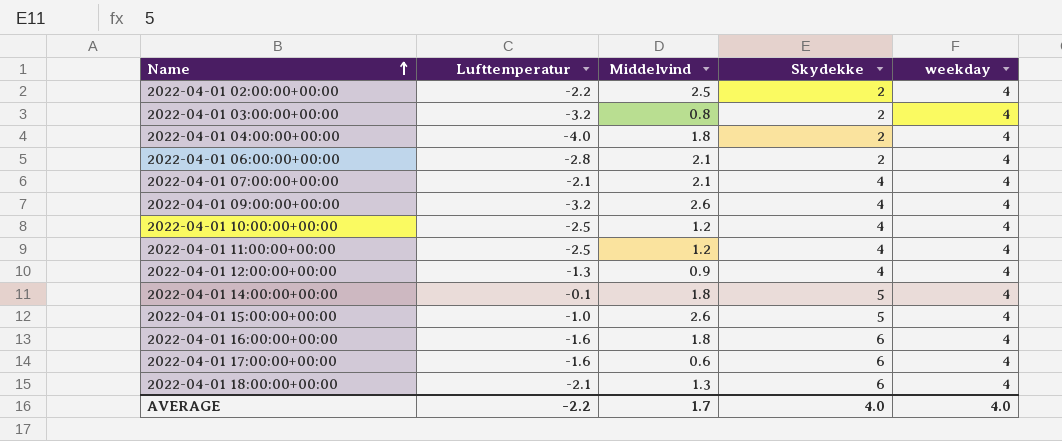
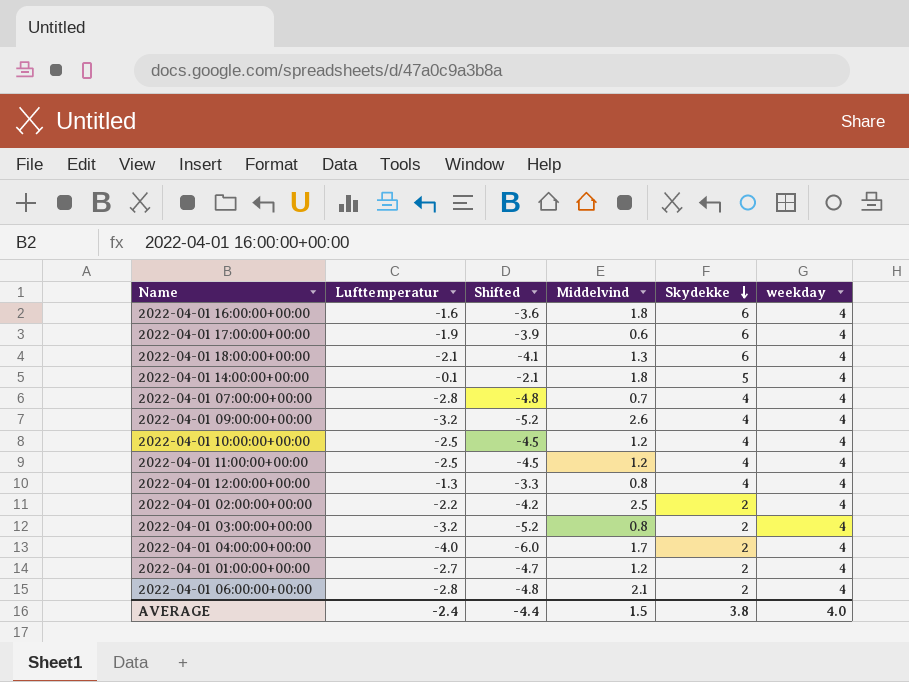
row order: Name ascending -> Skydekke descending
column Shifted | formula: none -> [Lufttemperatur] - 2
row 2022-04-01 15:00:00+00:00: -1.0 | 2.6 | 5 | 4 -> none
2022-04-01 17:00:00+00:00 | Lufttemperatur: -1.6 -> -1.9
2022-04-01 07:00:00+00:00 | Lufttemperatur: -2.1 -> -2.8
2022-04-01 07:00:00+00:00 | Middelvind: 2.1 -> 0.7
2022-04-01 12:00:00+00:00 | Middelvind: 0.9 -> 0.8
2022-04-01 04:00:00+00:00 | Middelvind: 1.8 -> 1.7
row 2022-04-01 01:00:00+00:00: none -> -2.7 | -4.7 | 1.2 | 2 | 4
AVERAGE | Lufttemperatur: -2.2 -> -2.4
AVERAGE | Middelvind: 1.7 -> 1.5
AVERAGE | Skydekke: 4.0 -> 3.8

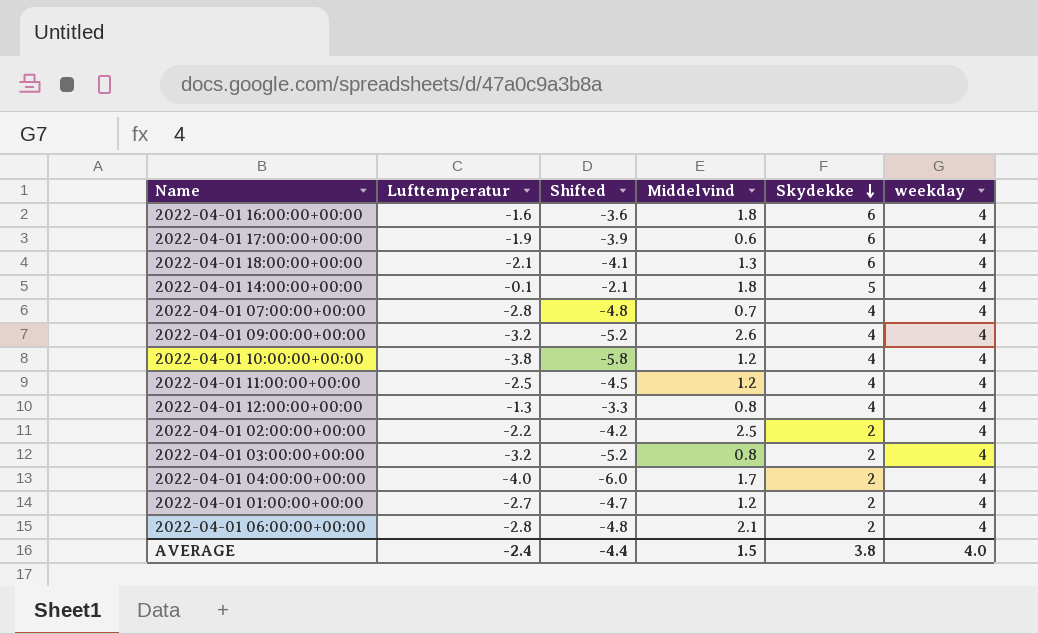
2022-04-01 10:00:00+00:00 | Lufttemperatur: -2.5 -> -3.8
2022-04-01 10:00:00+00:00 | Shifted: -4.5 -> -5.8

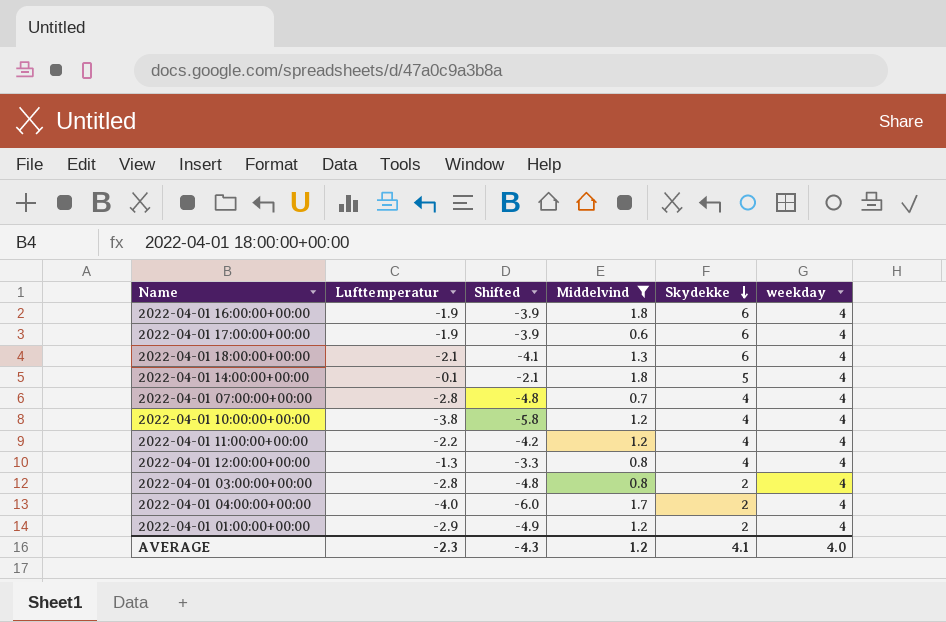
filter: none -> Middelvind <= 1.8
2022-04-01 16:00:00+00:00 | Lufttemperatur: -1.6 -> -1.9
2022-04-01 16:00:00+00:00 | Shifted: -3.6 -> -3.9
2022-04-01 11:00:00+00:00 | Lufttemperatur: -2.5 -> -2.2
2022-04-01 11:00:00+00:00 | Shifted: -4.5 -> -4.2
2022-04-01 03:00:00+00:00 | Lufttemperatur: -3.2 -> -2.8
2022-04-01 03:00:00+00:00 | Shifted: -5.2 -> -4.8
2022-04-01 01:00:00+00:00 | Lufttemperatur: -2.7 -> -2.9
2022-04-01 01:00:00+00:00 | Shifted: -4.7 -> -4.9
AVERAGE | Lufttemperatur: -2.4 -> -2.3
AVERAGE | Shifted: -4.4 -> -4.3
AVERAGE | Middelvind: 1.5 -> 1.2
AVERAGE | Skydekke: 3.8 -> 4.1

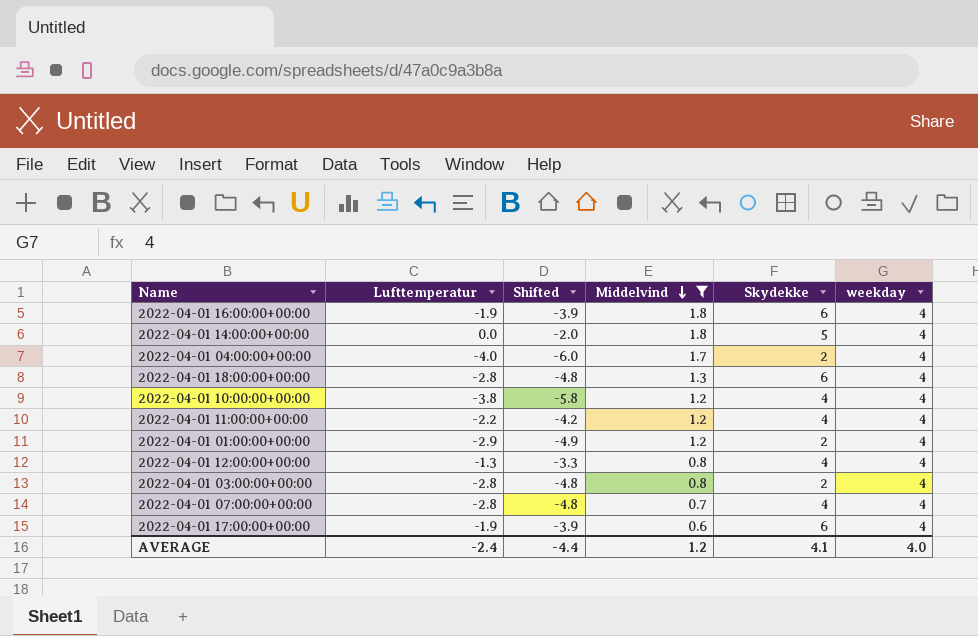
row order: Skydekke descending -> Middelvind descending
2022-04-01 14:00:00+00:00 | Lufttemperatur: -0.1 -> 0.0
2022-04-01 14:00:00+00:00 | Shifted: -2.1 -> -2.0
2022-04-01 18:00:00+00:00 | Lufttemperatur: -2.1 -> -2.8
2022-04-01 18:00:00+00:00 | Shifted: -4.1 -> -4.8
AVERAGE | Lufttemperatur: -2.3 -> -2.4
AVERAGE | Shifted: -4.3 -> -4.4

